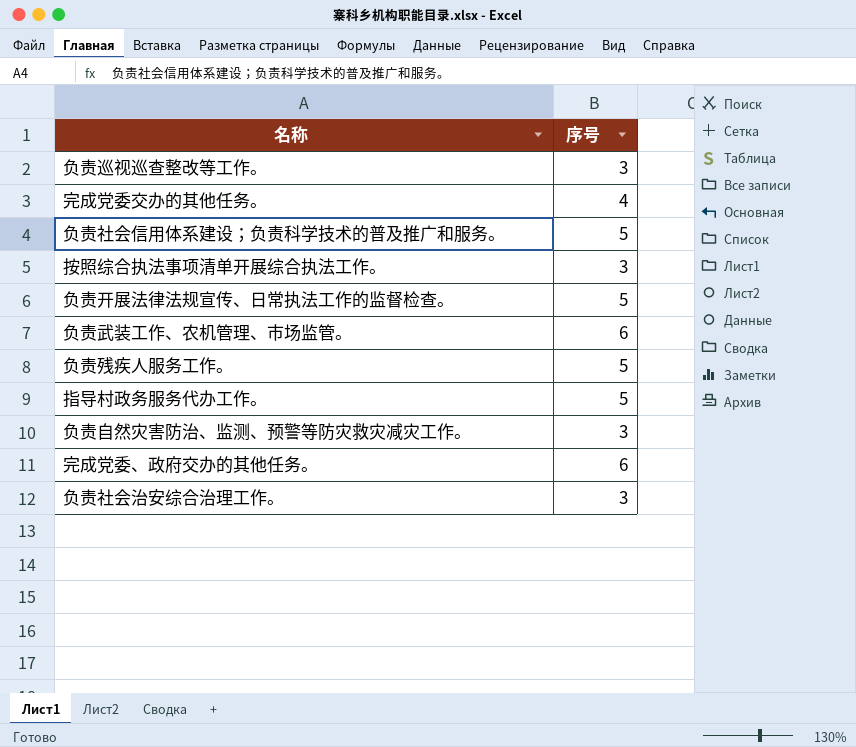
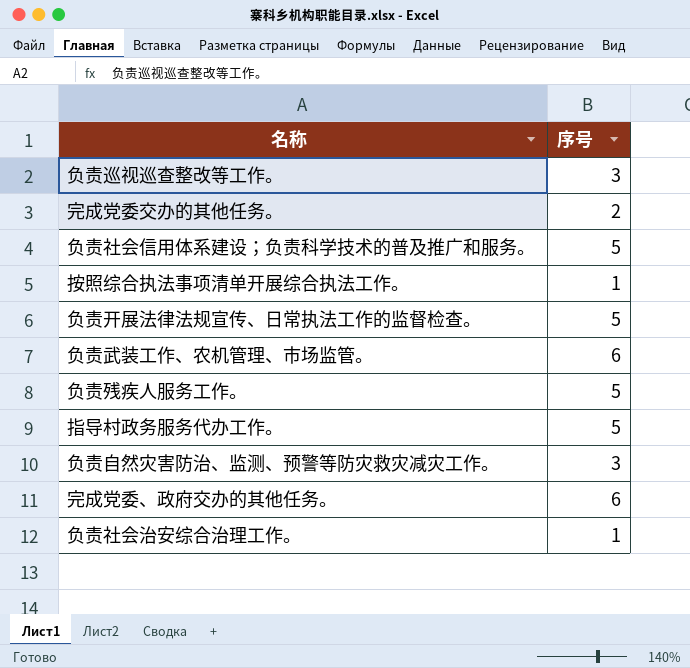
完成党委交办的其他任务。 | 序号: 4 -> 2
按照综合执法事项清单开展综合执法工作。 | 序号: 3 -> 1
负责社会治安综合治理工作。 | 序号: 3 -> 1

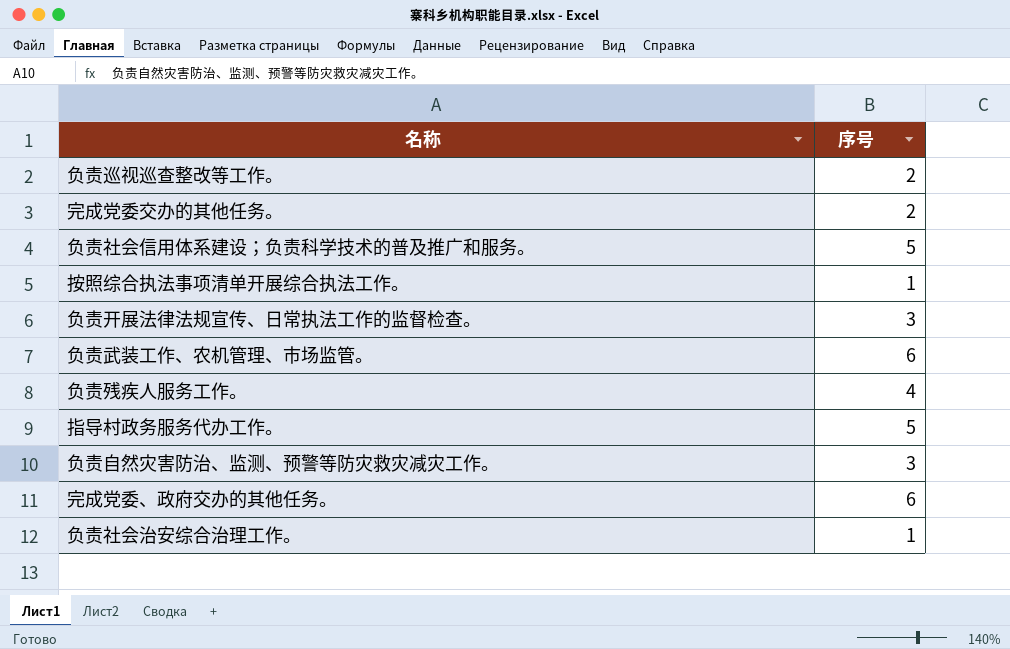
负责巡视巡查整改等工作。 | 序号: 3 -> 2
负责开展法律法规宣传、日常执法工作的监督检查。 | 序号: 5 -> 3
负责残疾人服务工作。 | 序号: 5 -> 4

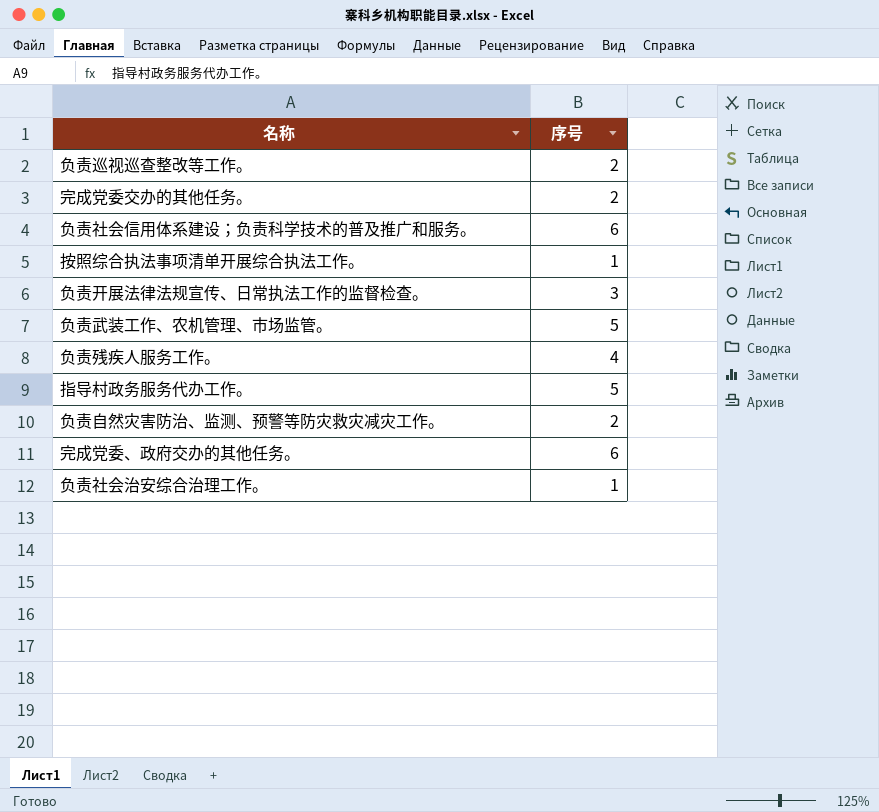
负责社会信用体系建设；负责科学技术的普及推广和服务。 | 序号: 5 -> 6
负责武装工作、农机管理、市场监管。 | 序号: 6 -> 5
负责自然灾害防治、监测、预警等防灾救灾减灾工作。 | 序号: 3 -> 2

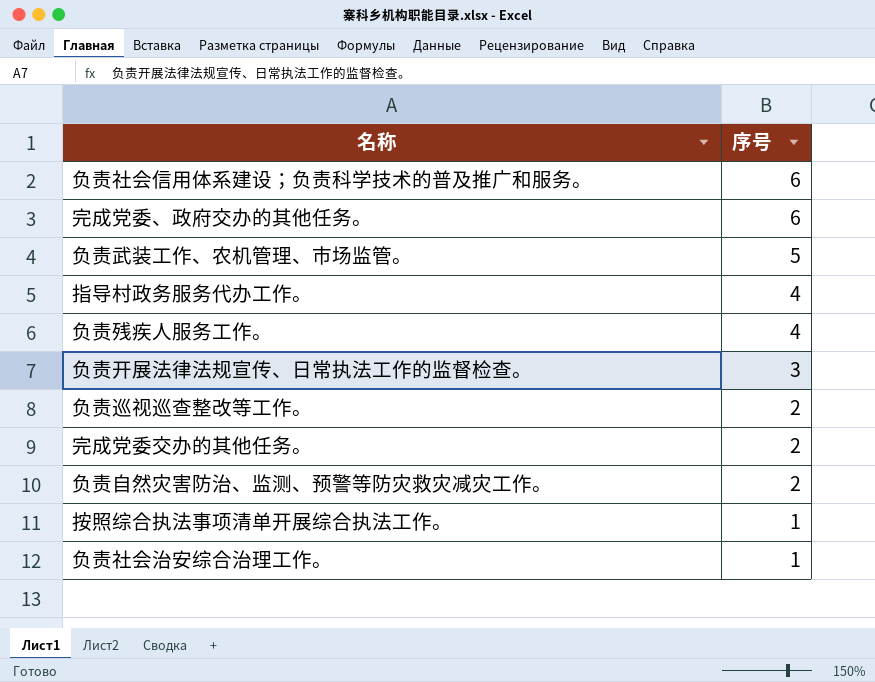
row order: none -> 序号 descending
指导村政务服务代办工作。 | 序号: 5 -> 4

